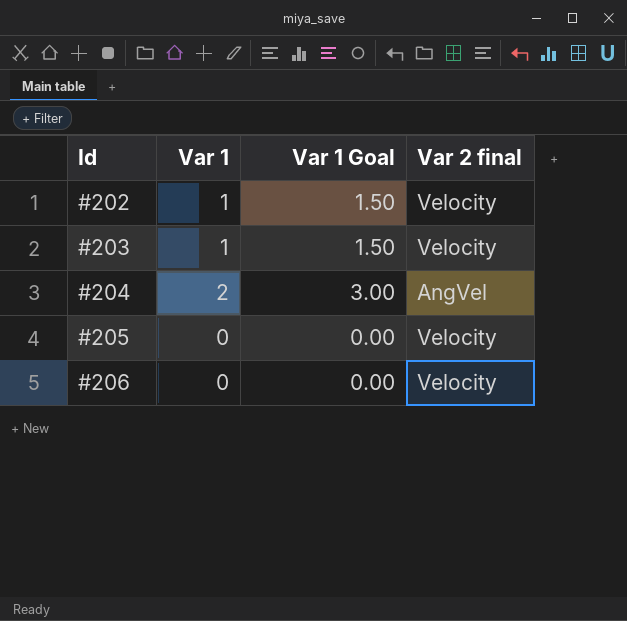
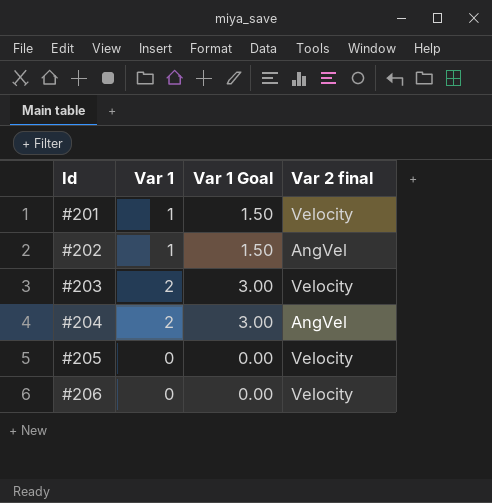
row #201: none -> 1 | 1.50 | Velocity
#202 | Var 2 final: Velocity -> AngVel
#203 | Var 1: 1 -> 2
#203 | Var 1 Goal: 1.50 -> 3.00

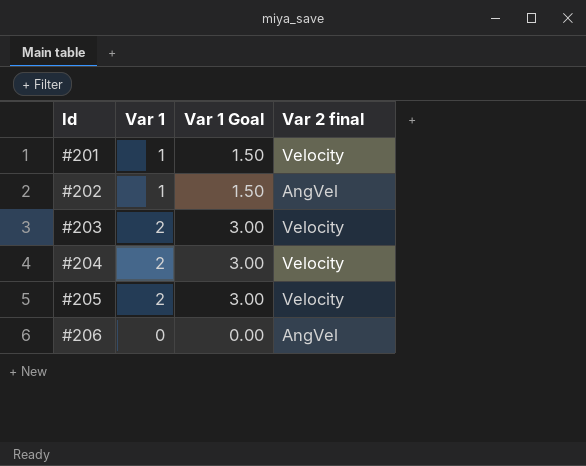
#204 | Var 2 final: AngVel -> Velocity
#205 | Var 1: 0 -> 2
#205 | Var 1 Goal: 0.00 -> 3.00
#206 | Var 2 final: Velocity -> AngVel

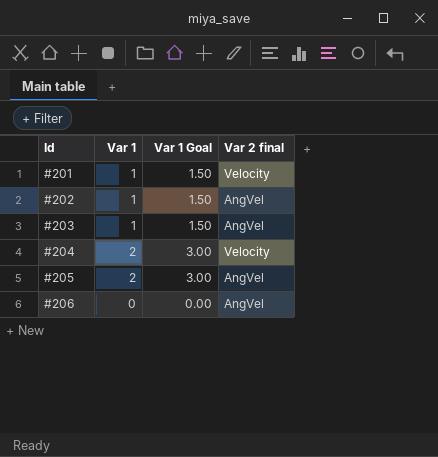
#203 | Var 1: 2 -> 1
#203 | Var 1 Goal: 3.00 -> 1.50
#203 | Var 2 final: Velocity -> AngVel
#205 | Var 2 final: Velocity -> AngVel

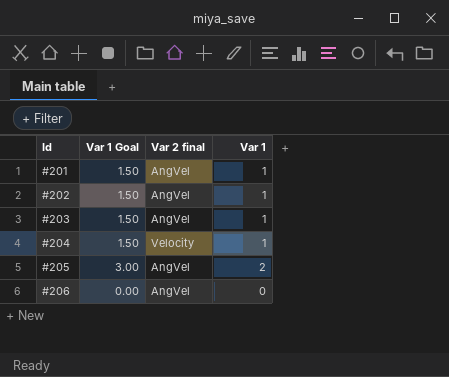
column Var 1 | position: 2 -> 4
#201 | Var 2 final: Velocity -> AngVel
#204 | Var 1 Goal: 3.00 -> 1.50
#204 | Var 1: 2 -> 1

